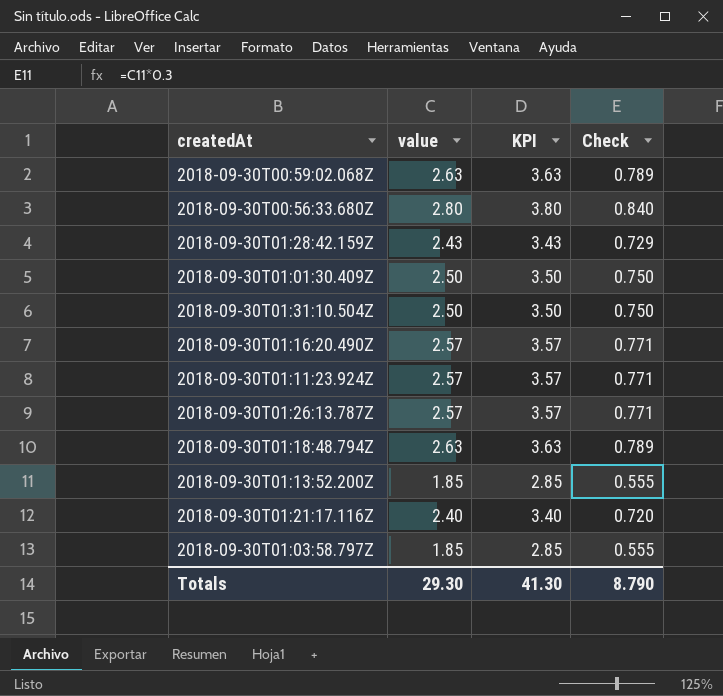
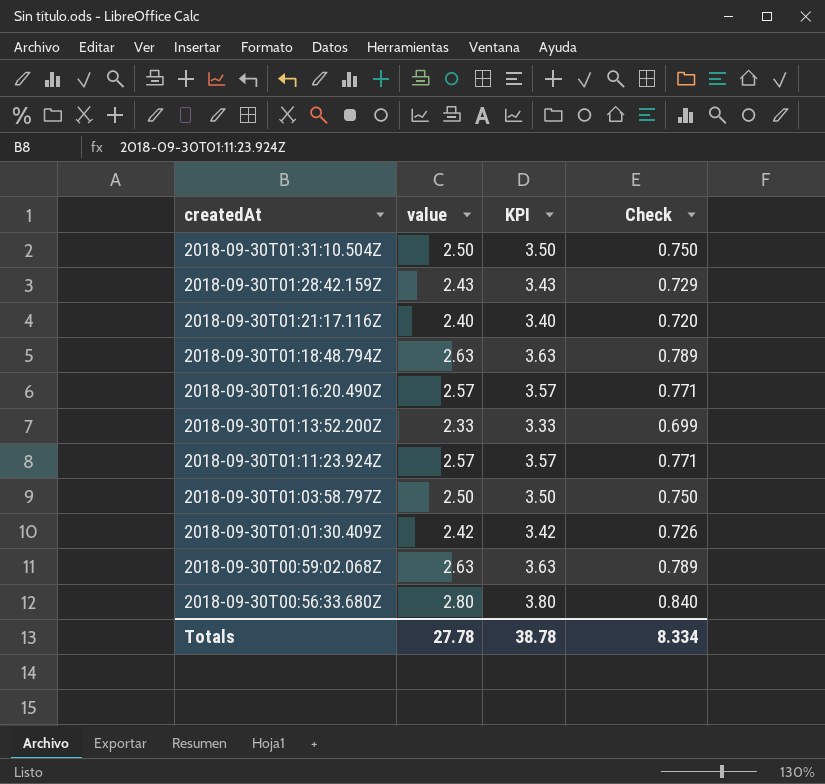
row order: none -> createdAt descending
row 2018-09-30T01:26:13.787Z: 2.57 | 3.57 | 0.771 -> none
2018-09-30T01:13:52.200Z | value: 1.85 -> 2.33
2018-09-30T01:13:52.200Z | KPI: 2.85 -> 3.33
2018-09-30T01:13:52.200Z | Check: 0.555 -> 0.699
2018-09-30T01:03:58.797Z | value: 1.85 -> 2.50
2018-09-30T01:03:58.797Z | KPI: 2.85 -> 3.50
2018-09-30T01:03:58.797Z | Check: 0.555 -> 0.750
2018-09-30T01:01:30.409Z | value: 2.50 -> 2.42
2018-09-30T01:01:30.409Z | KPI: 3.50 -> 3.42
2018-09-30T01:01:30.409Z | Check: 0.750 -> 0.726
Totals | value: 29.30 -> 27.78
Totals | KPI: 41.30 -> 38.78
Totals | Check: 8.790 -> 8.334

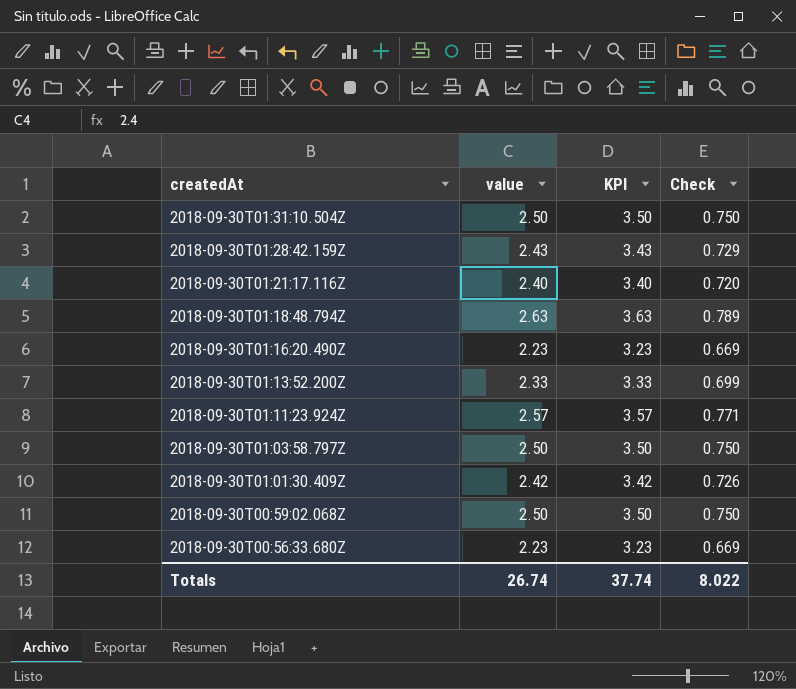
2018-09-30T01:16:20.490Z | value: 2.57 -> 2.23
2018-09-30T01:16:20.490Z | KPI: 3.57 -> 3.23
2018-09-30T01:16:20.490Z | Check: 0.771 -> 0.669
2018-09-30T00:59:02.068Z | value: 2.63 -> 2.50
2018-09-30T00:59:02.068Z | KPI: 3.63 -> 3.50
2018-09-30T00:59:02.068Z | Check: 0.789 -> 0.750
2018-09-30T00:56:33.680Z | value: 2.80 -> 2.23
2018-09-30T00:56:33.680Z | KPI: 3.80 -> 3.23
2018-09-30T00:56:33.680Z | Check: 0.840 -> 0.669
Totals | value: 27.78 -> 26.74
Totals | KPI: 38.78 -> 37.74
Totals | Check: 8.334 -> 8.022

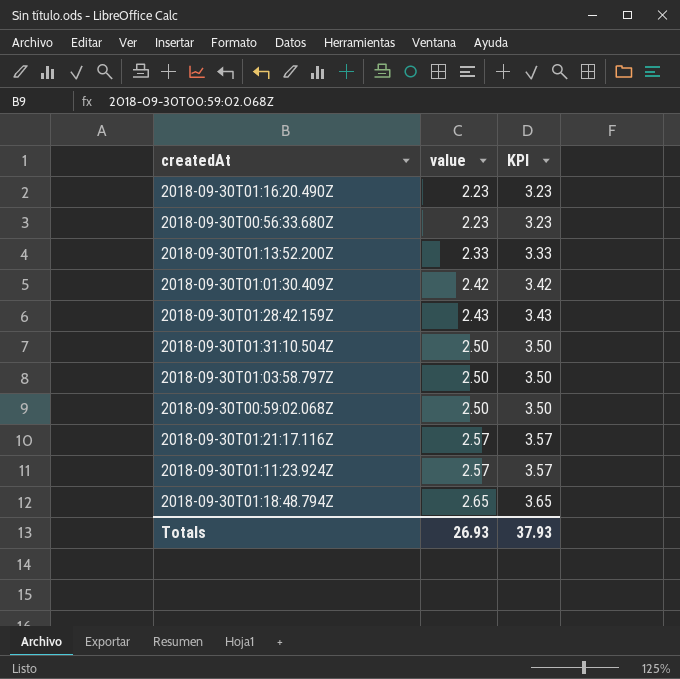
row order: createdAt descending -> value ascending
column Check | formula: [value] * 0.3 -> none
2018-09-30T01:21:17.116Z | value: 2.40 -> 2.57
2018-09-30T01:21:17.116Z | KPI: 3.40 -> 3.57
2018-09-30T01:18:48.794Z | value: 2.63 -> 2.65
2018-09-30T01:18:48.794Z | KPI: 3.63 -> 3.65
Totals | value: 26.74 -> 26.93
Totals | KPI: 37.74 -> 37.93

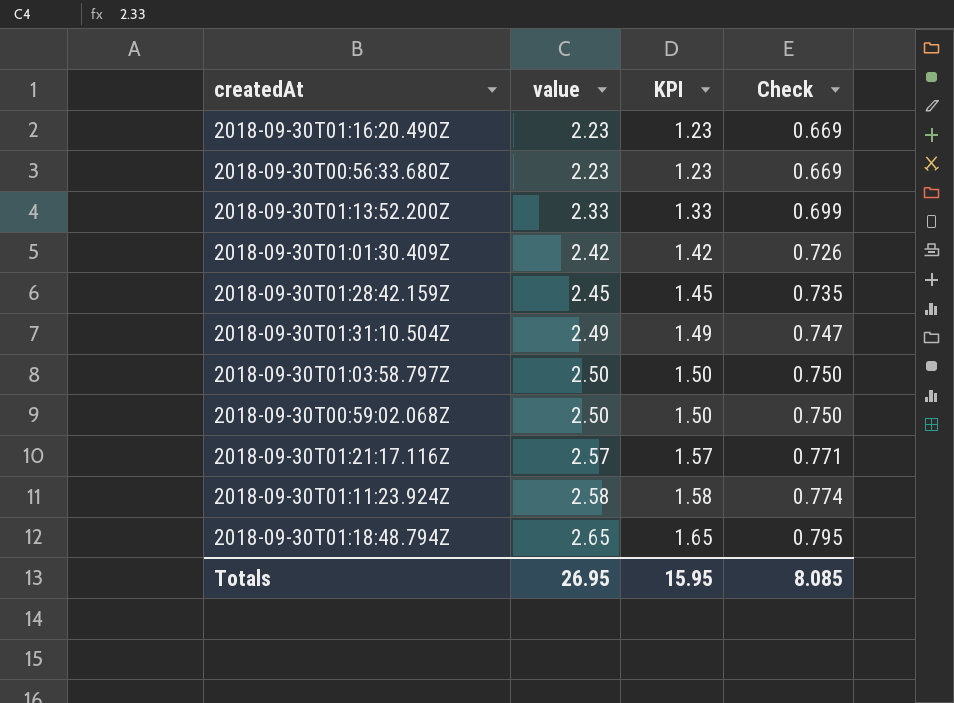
column KPI | formula: [value] + 1 -> [value] - 1
column Check | formula: none -> [value] * 0.3
2018-09-30T01:28:42.159Z | value: 2.43 -> 2.45
2018-09-30T01:31:10.504Z | value: 2.50 -> 2.49
2018-09-30T01:11:23.924Z | value: 2.57 -> 2.58
Totals | value: 26.93 -> 26.95
Totals | KPI: 37.93 -> 15.95

